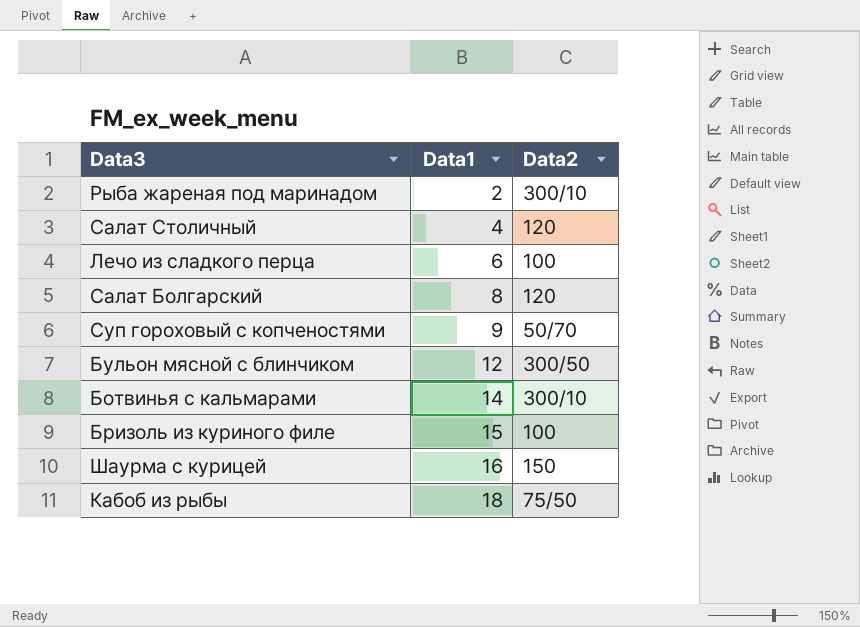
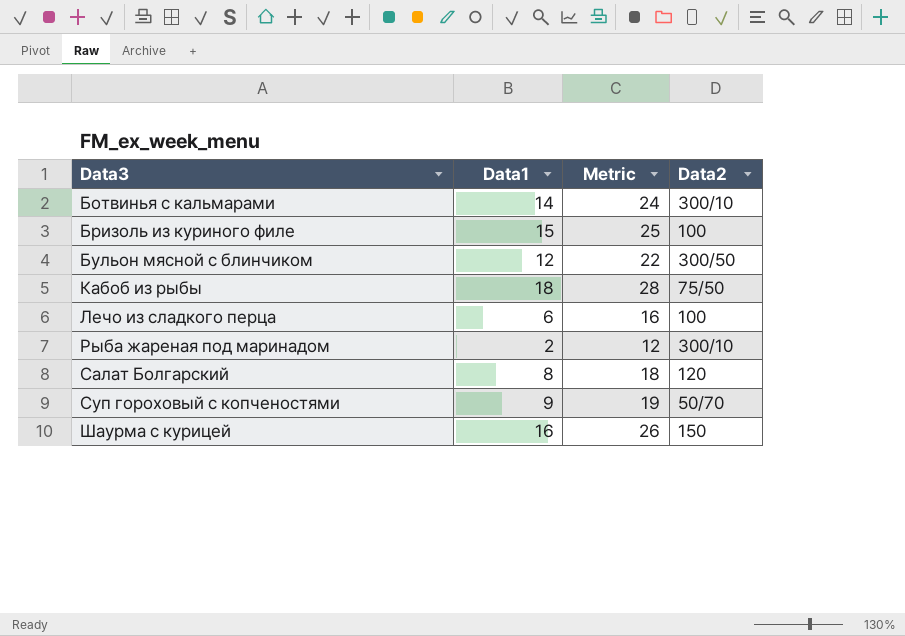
row order: Data1 ascending -> Data3 ascending
column Metric | formula: none -> [Data1] + 10
row Салат Столичный: 4 | 120 -> none

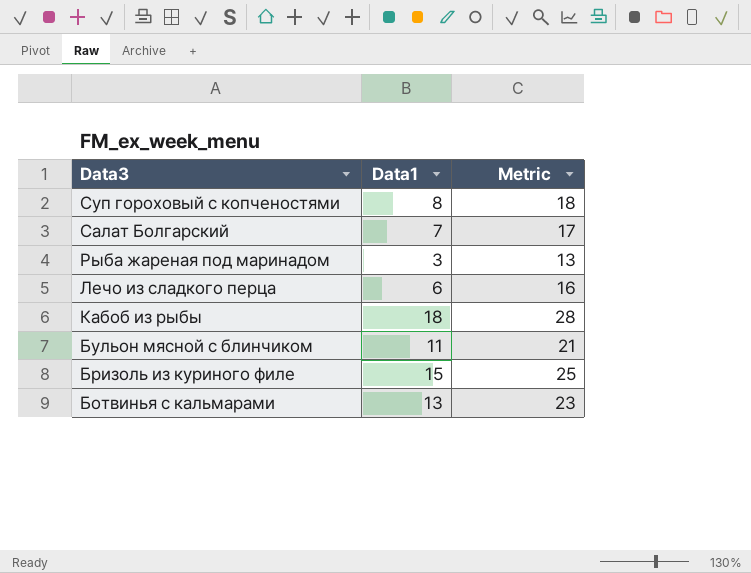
row order: Data3 ascending -> Data3 descending
column Data2 | position: 4 -> none
row Шаурма с курицей: 16 | 26 | 150 -> none
Суп гороховый с копченостями | Data1: 9 -> 8
Суп гороховый с копченостями | Metric: 19 -> 18
Салат Болгарский | Data1: 8 -> 7
Салат Болгарский | Metric: 18 -> 17
Рыба жареная под маринадом | Data1: 2 -> 3
Рыба жареная под маринадом | Metric: 12 -> 13
Бульон мясной с блинчиком | Data1: 12 -> 11
Бульон мясной с блинчиком | Metric: 22 -> 21
Ботвинья с кальмарами | Data1: 14 -> 13
Ботвинья с кальмарами | Metric: 24 -> 23

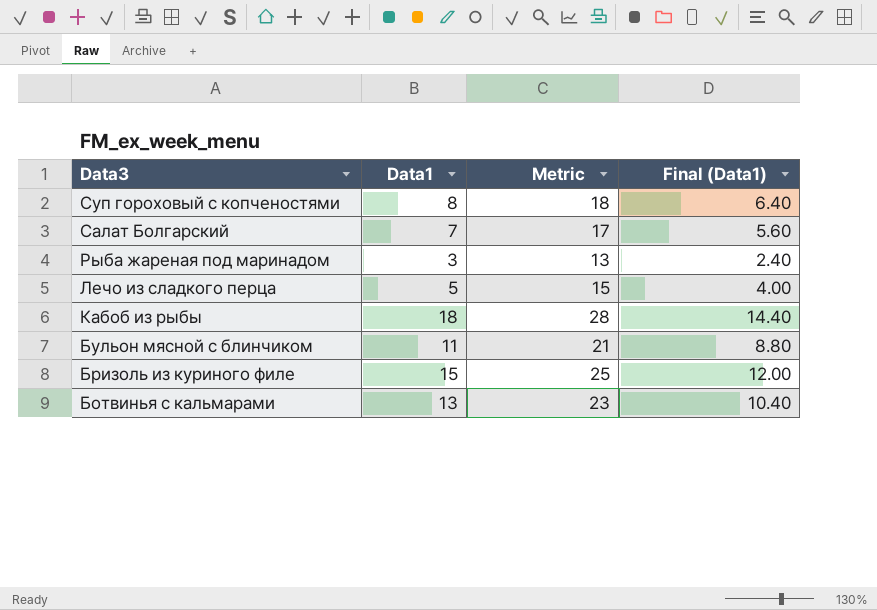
column Final (Data1) | formula: none -> [Data1] * 0.8
Лечо из сладкого перца | Data1: 6 -> 5
Лечо из сладкого перца | Metric: 16 -> 15

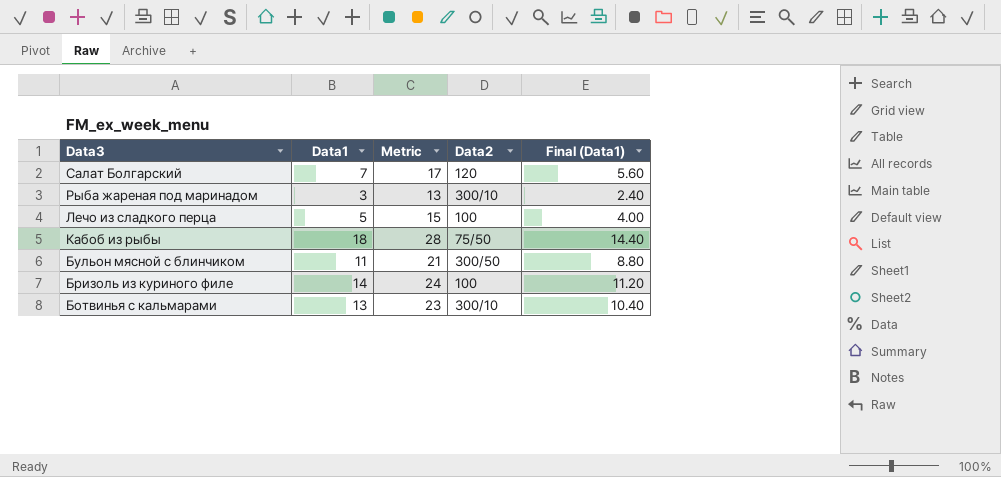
column Data2 | position: none -> 4
row Суп гороховый с копченостями: 8 | 18 | 6.40 -> none
Бризоль из куриного филе | Data1: 15 -> 14
Бризоль из куриного филе | Metric: 25 -> 24
Бризоль из куриного филе | Final (Data1): 12.00 -> 11.20

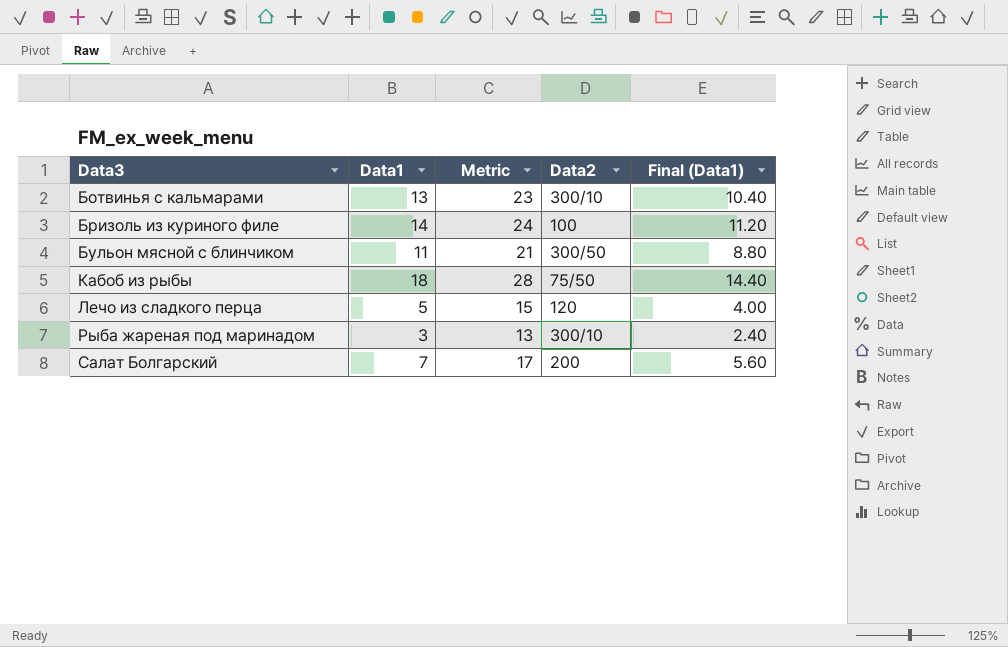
row order: Data3 descending -> Data3 ascending
Лечо из сладкого перца | Data2: 100 -> 120
Салат Болгарский | Data2: 120 -> 200

